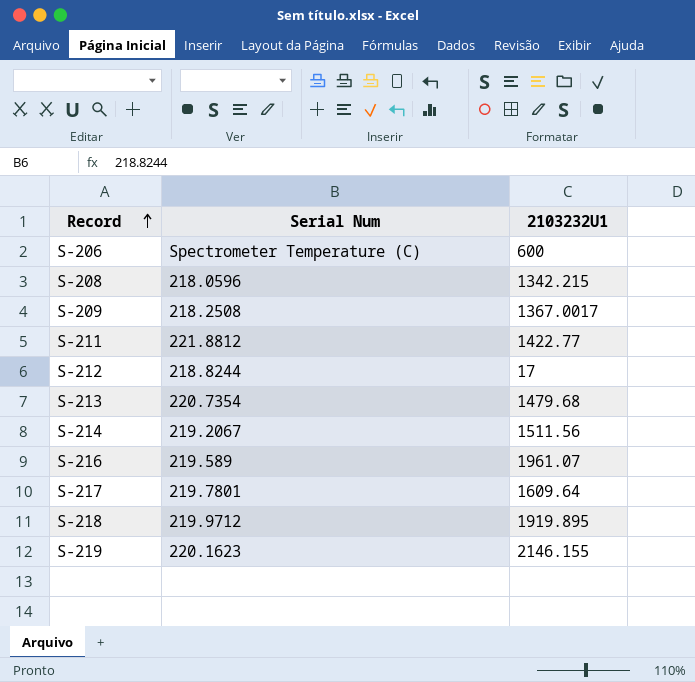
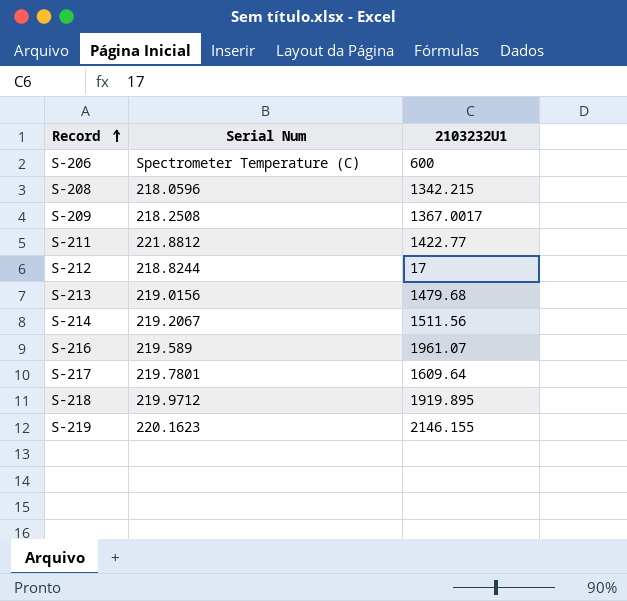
S-213 | Serial Num: 220.7354 -> 219.0156

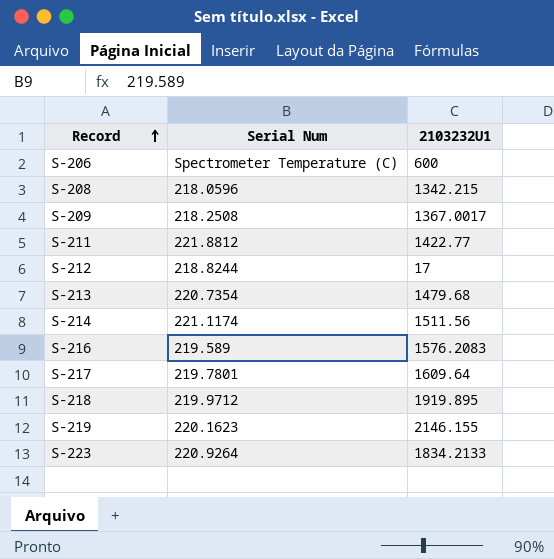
S-213 | Serial Num: 219.0156 -> 220.7354
S-214 | Serial Num: 219.2067 -> 221.1174
S-216 | 2103232U1: 1961.07 -> 1576.2083
row S-223: none -> 220.9264 | 1834.2133

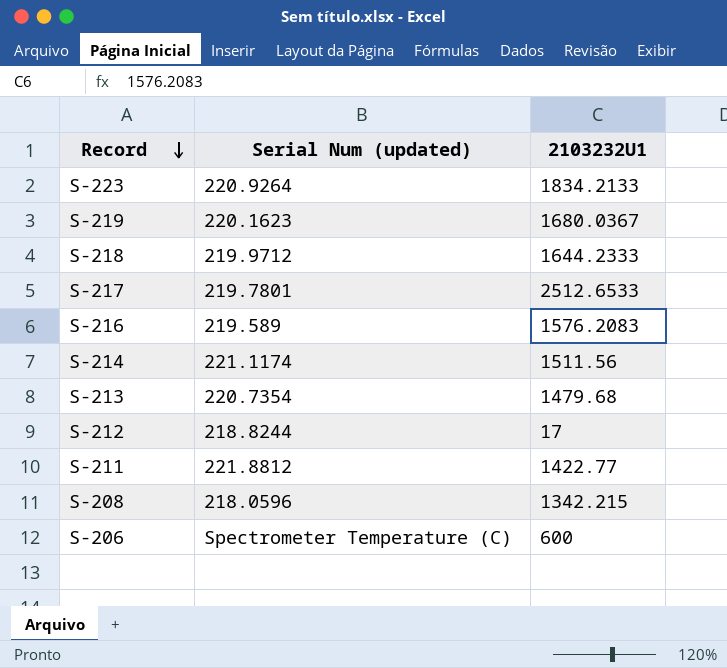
row order: Record ascending -> Record descending
column name: Serial Num -> Serial Num (updated)
row S-209: 218.2508 | 1367.0017 -> none
S-219 | 2103232U1: 2146.155 -> 1680.0367
S-218 | 2103232U1: 1919.895 -> 1644.2333
S-217 | 2103232U1: 1609.64 -> 2512.6533

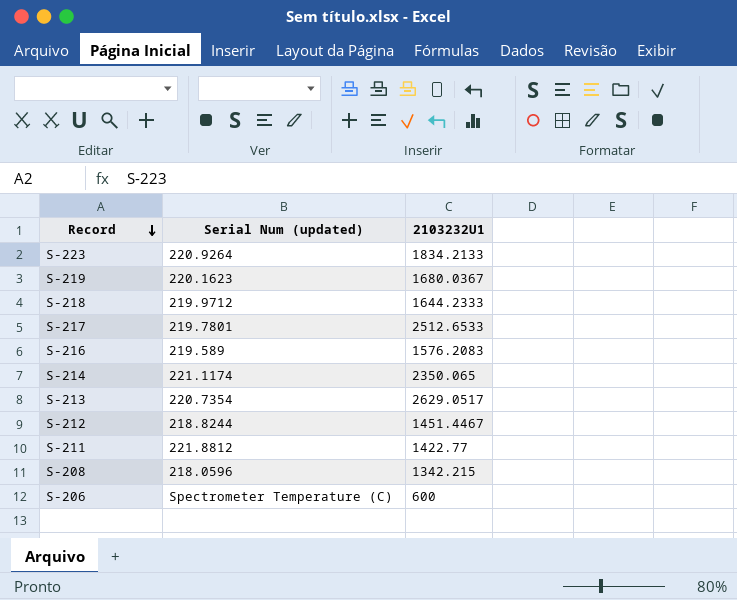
S-214 | 2103232U1: 1511.56 -> 2350.065
S-213 | 2103232U1: 1479.68 -> 2629.0517
S-212 | 2103232U1: 17 -> 1451.4467

